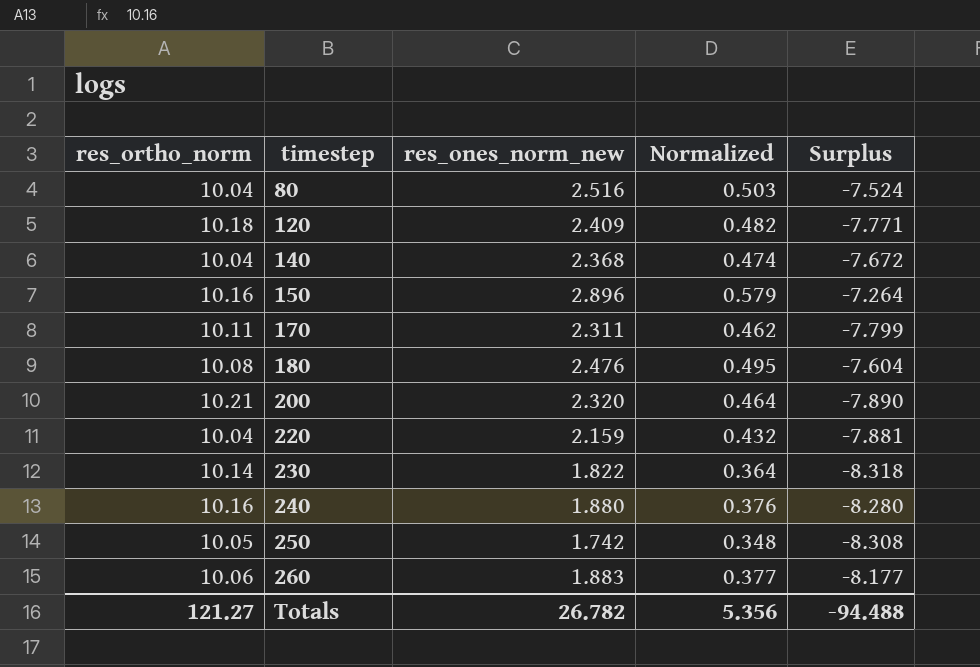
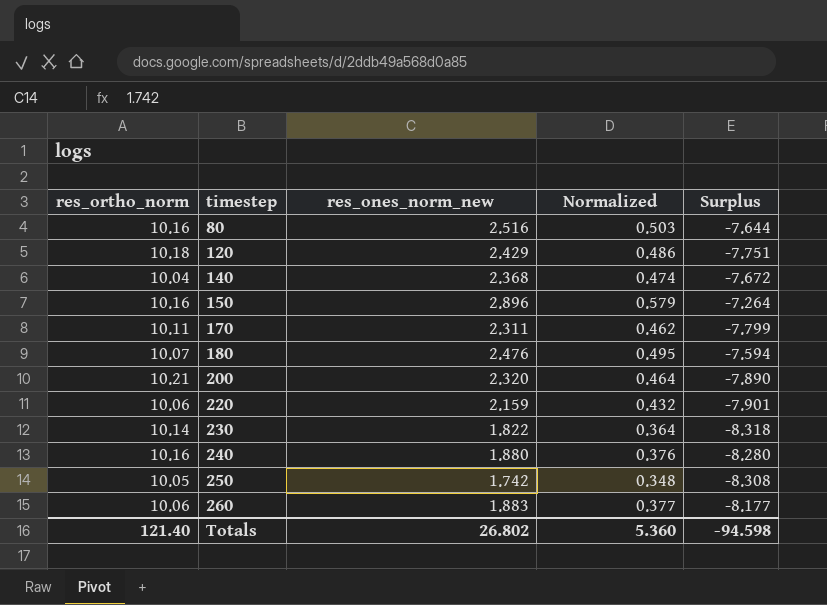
80 | res_ortho_norm: 10.04 -> 10.16
80 | Surplus: -7.524 -> -7.644
120 | res_ones_norm_new: 2.409 -> 2.429
120 | Normalized: 0.482 -> 0.486
120 | Surplus: -7.771 -> -7.751
180 | res_ortho_norm: 10.08 -> 10.07
180 | Surplus: -7.604 -> -7.594
220 | res_ortho_norm: 10.04 -> 10.06
220 | Surplus: -7.881 -> -7.901
Totals | res_ortho_norm: 121.27 -> 121.40
Totals | res_ones_norm_new: 26.782 -> 26.802
Totals | Normalized: 5.356 -> 5.360
Totals | Surplus: -94.488 -> -94.598

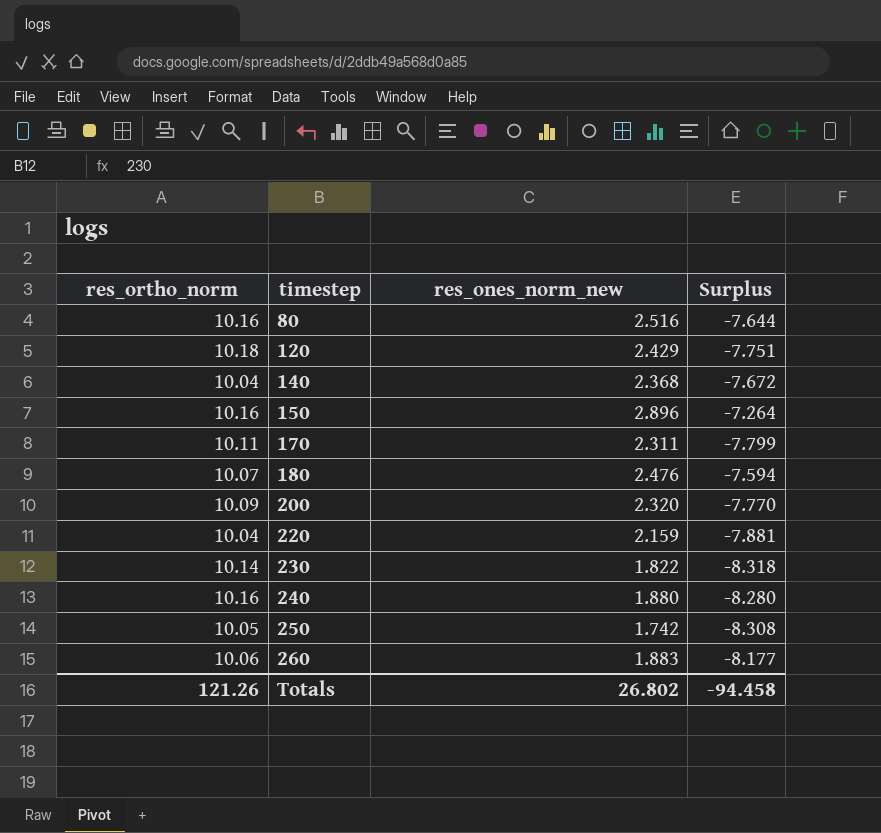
column Normalized | formula: [res_ones_norm_new] * 0.2 -> none
200 | res_ortho_norm: 10.21 -> 10.09
200 | Surplus: -7.890 -> -7.770
220 | res_ortho_norm: 10.06 -> 10.04
220 | Surplus: -7.901 -> -7.881
Totals | res_ortho_norm: 121.40 -> 121.26
Totals | Surplus: -94.598 -> -94.458

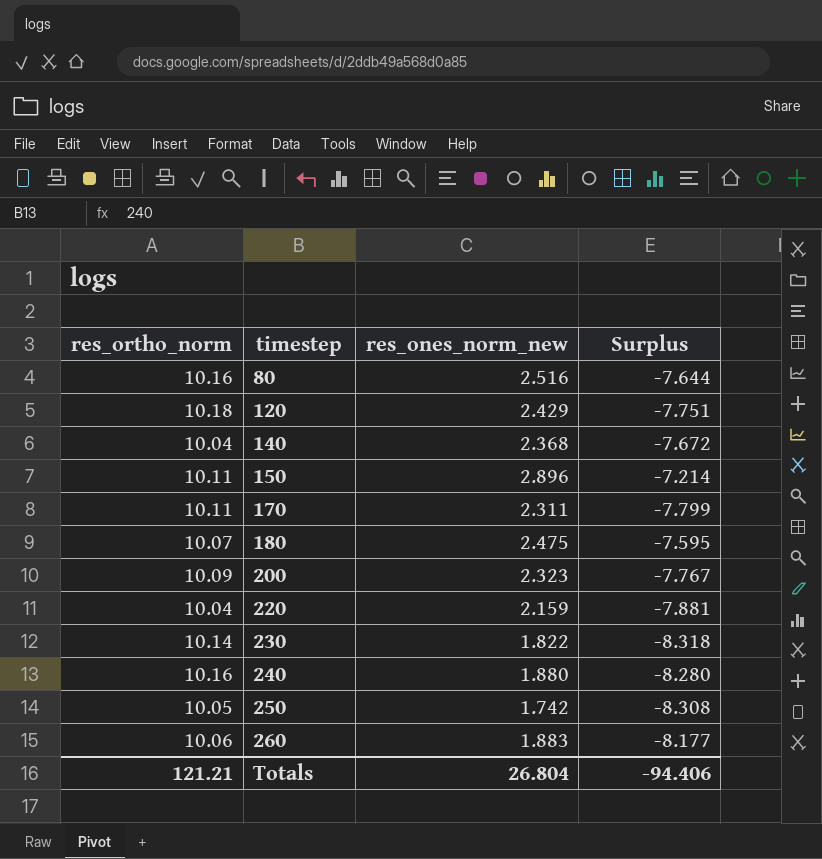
150 | res_ortho_norm: 10.16 -> 10.11
150 | Surplus: -7.264 -> -7.214
180 | res_ones_norm_new: 2.476 -> 2.475
180 | Surplus: -7.594 -> -7.595
200 | res_ones_norm_new: 2.320 -> 2.323
200 | Surplus: -7.770 -> -7.767
Totals | res_ortho_norm: 121.26 -> 121.21
Totals | res_ones_norm_new: 26.802 -> 26.804
Totals | Surplus: -94.458 -> -94.406

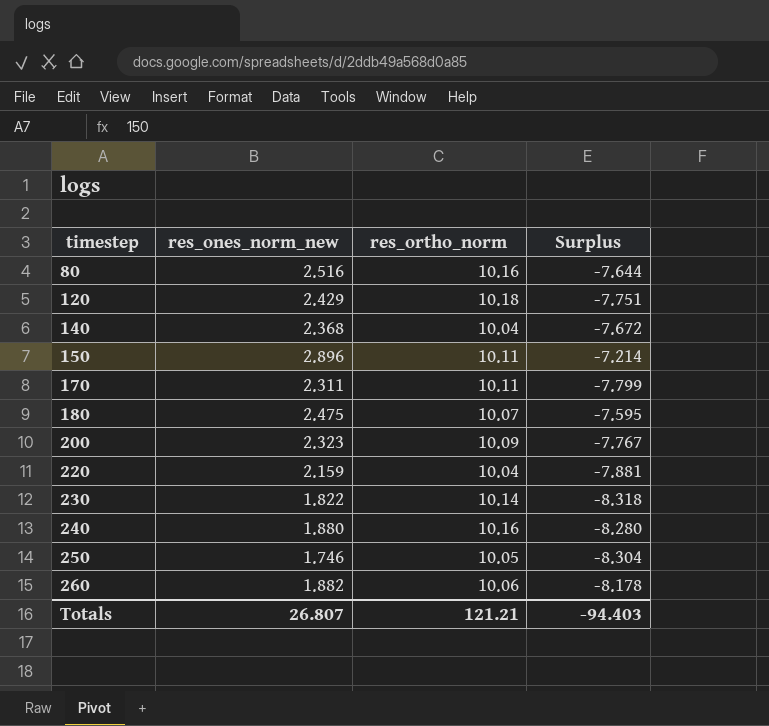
column res_ortho_norm | position: 1 -> 3
250 | res_ones_norm_new: 1.742 -> 1.746
250 | Surplus: -8.308 -> -8.304
260 | res_ones_norm_new: 1.883 -> 1.882
260 | Surplus: -8.177 -> -8.178
Totals | res_ones_norm_new: 26.804 -> 26.807
Totals | Surplus: -94.406 -> -94.403

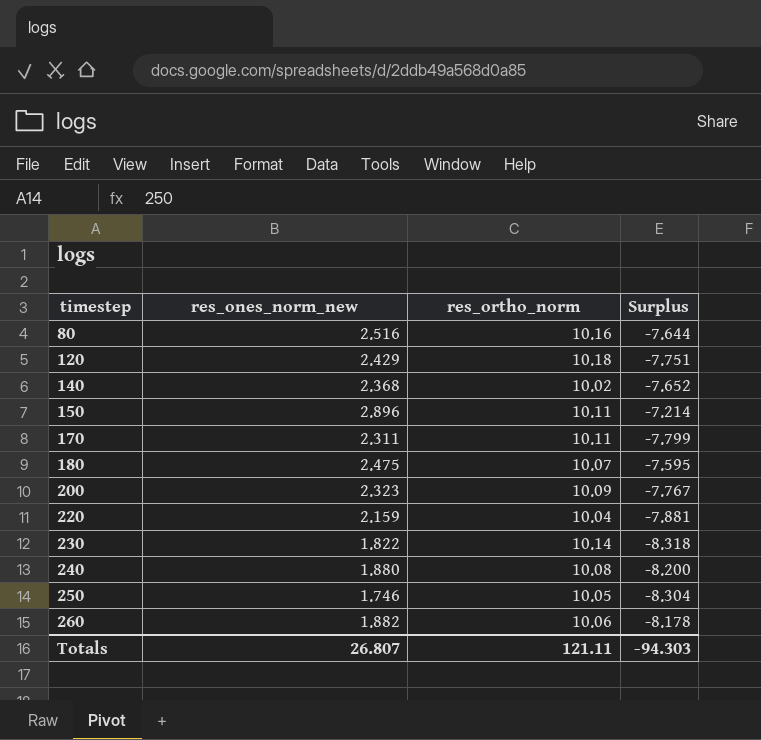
140 | res_ortho_norm: 10.04 -> 10.02
140 | Surplus: -7.672 -> -7.652
240 | res_ortho_norm: 10.16 -> 10.08
240 | Surplus: -8.280 -> -8.200
Totals | res_ortho_norm: 121.21 -> 121.11
Totals | Surplus: -94.403 -> -94.303

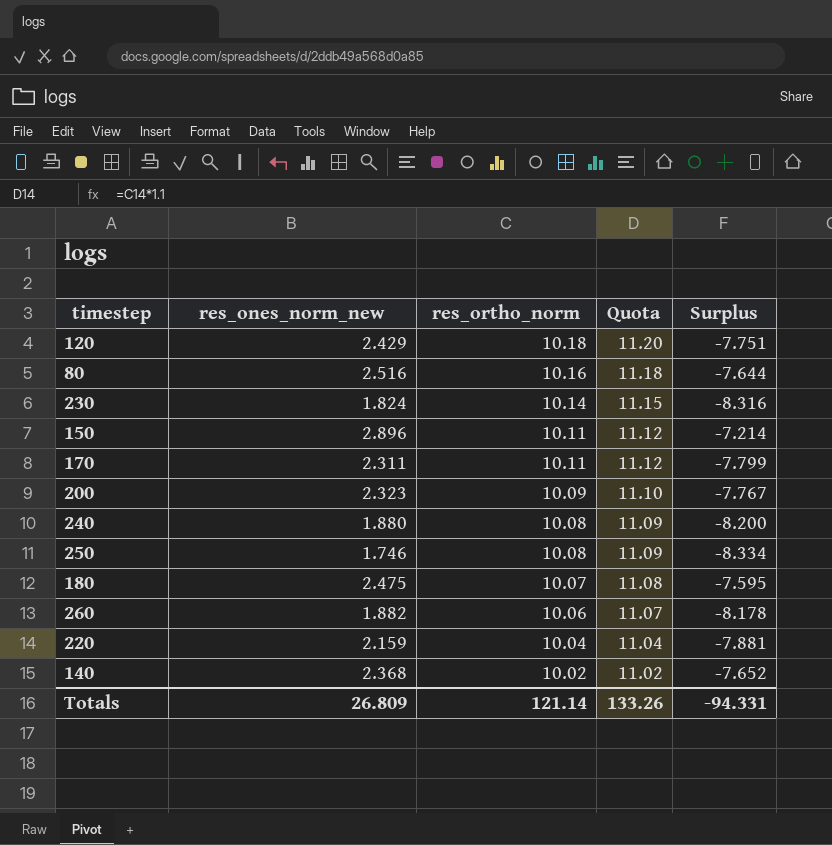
row order: timestep ascending -> res_ortho_norm descending
column Quota | formula: none -> [res_ortho_norm] * 1.1
230 | res_ones_norm_new: 1.822 -> 1.824
230 | Surplus: -8.318 -> -8.316
250 | res_ortho_norm: 10.05 -> 10.08
250 | Surplus: -8.304 -> -8.334
Totals | res_ones_norm_new: 26.807 -> 26.809
Totals | res_ortho_norm: 121.11 -> 121.14
Totals | Surplus: -94.303 -> -94.331

